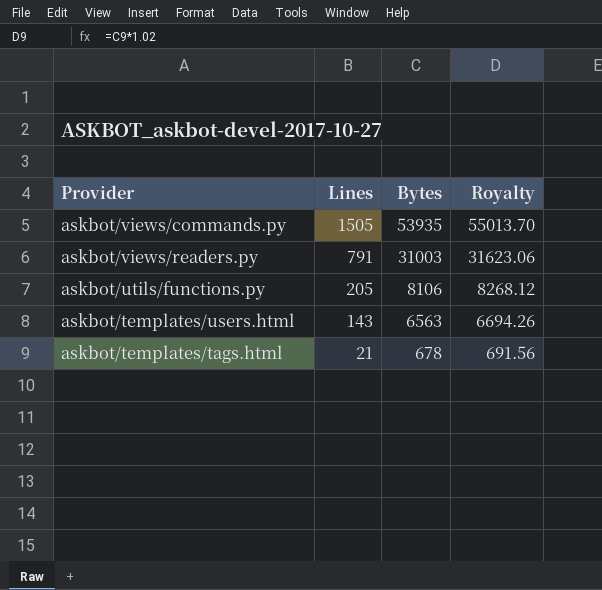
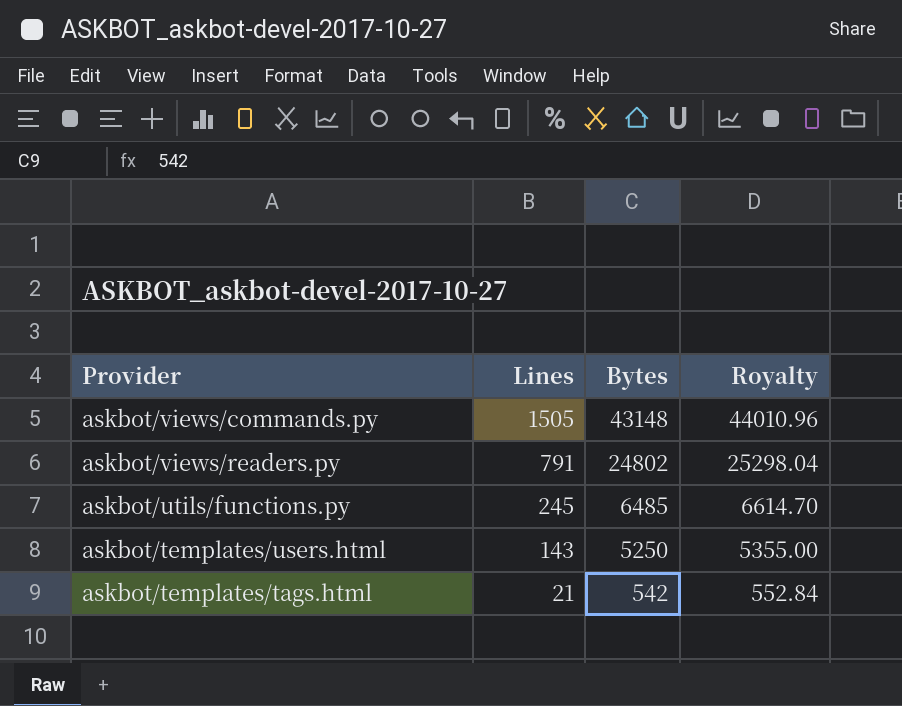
askbot/views/commands.py | Bytes: 53935 -> 43148
askbot/views/commands.py | Royalty: 55013.70 -> 44010.96
askbot/views/readers.py | Bytes: 31003 -> 24802
askbot/views/readers.py | Royalty: 31623.06 -> 25298.04
askbot/utils/functions.py | Lines: 205 -> 245
askbot/utils/functions.py | Bytes: 8106 -> 6485
askbot/utils/functions.py | Royalty: 8268.12 -> 6614.70
askbot/templates/users.html | Bytes: 6563 -> 5250
askbot/templates/users.html | Royalty: 6694.26 -> 5355.00
askbot/templates/tags.html | Bytes: 678 -> 542
askbot/templates/tags.html | Royalty: 691.56 -> 552.84

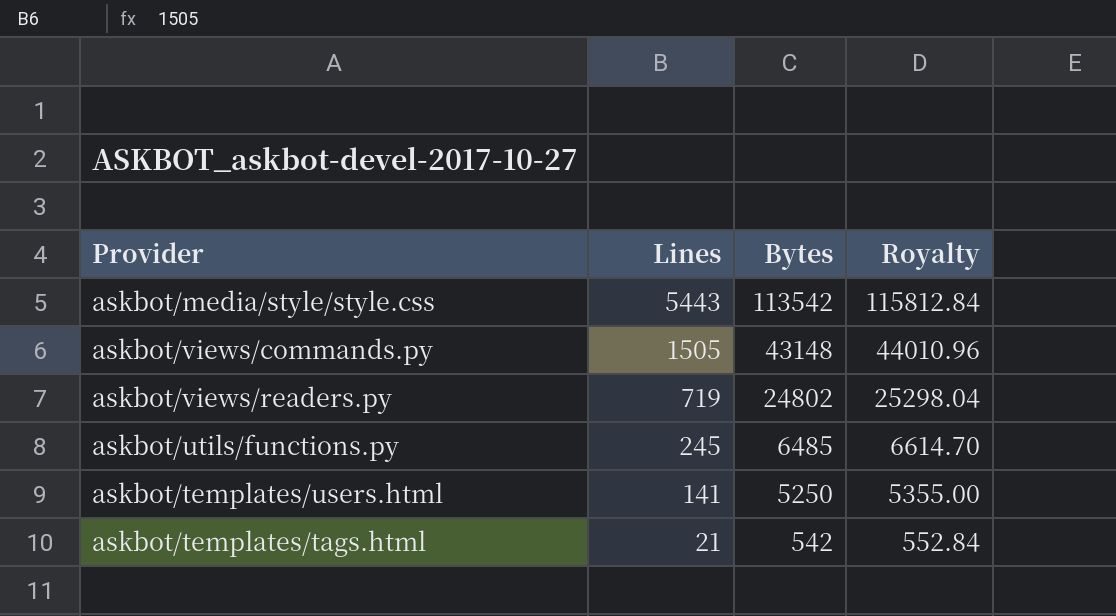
row askbot/media/style/style.css: none -> 5443 | 113542 | 115812.84
askbot/views/readers.py | Lines: 791 -> 719
askbot/templates/users.html | Lines: 143 -> 141

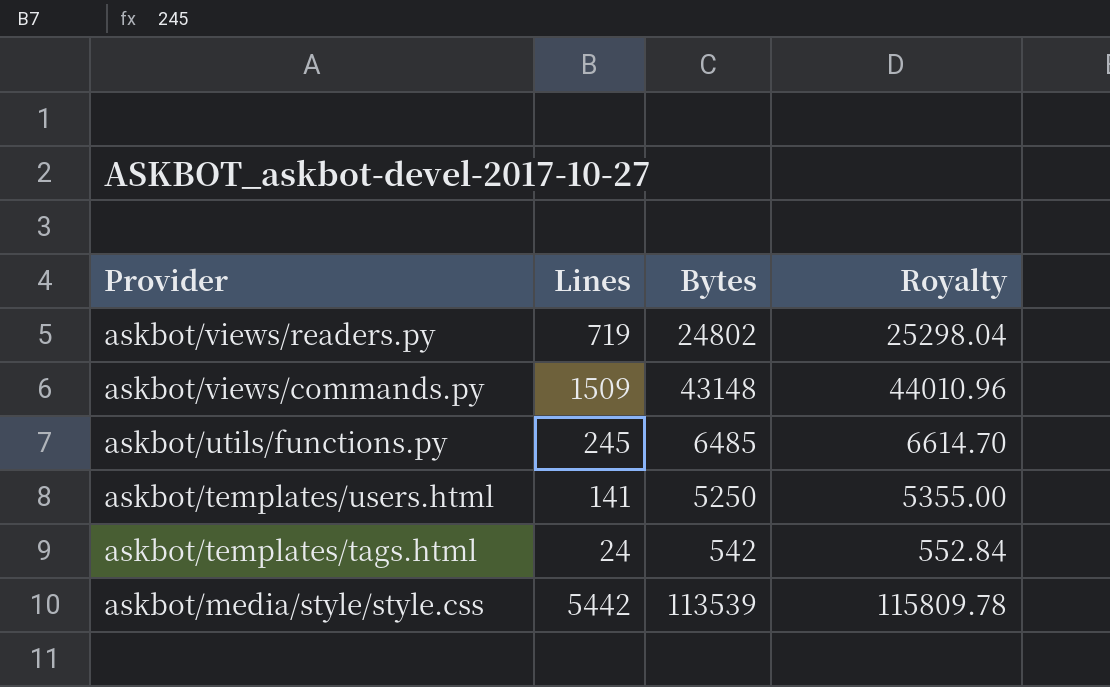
row order: Lines descending -> Provider descending
askbot/views/commands.py | Lines: 1505 -> 1509
askbot/templates/tags.html | Lines: 21 -> 24
askbot/media/style/style.css | Lines: 5443 -> 5442
askbot/media/style/style.css | Bytes: 113542 -> 113539
askbot/media/style/style.css | Royalty: 115812.84 -> 115809.78

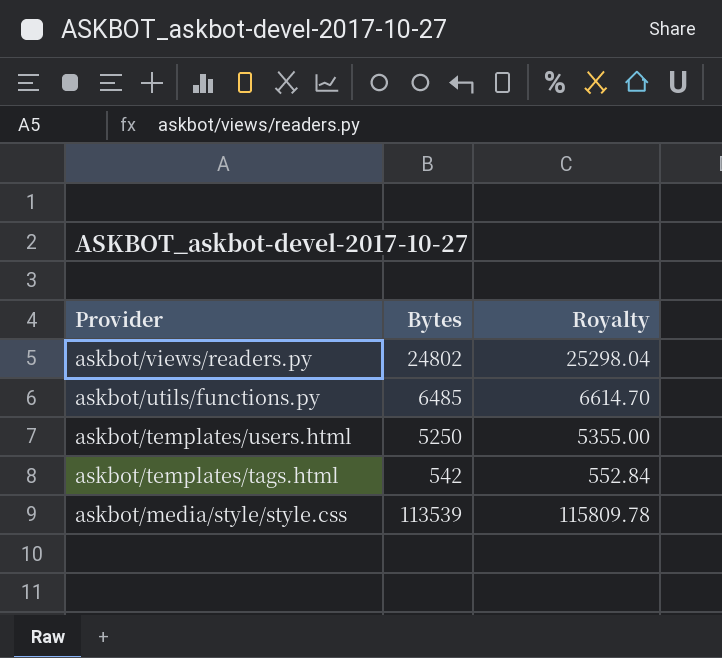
column Lines | position: 2 -> none
row askbot/views/commands.py: 1509 | 43148 | 44010.96 -> none

